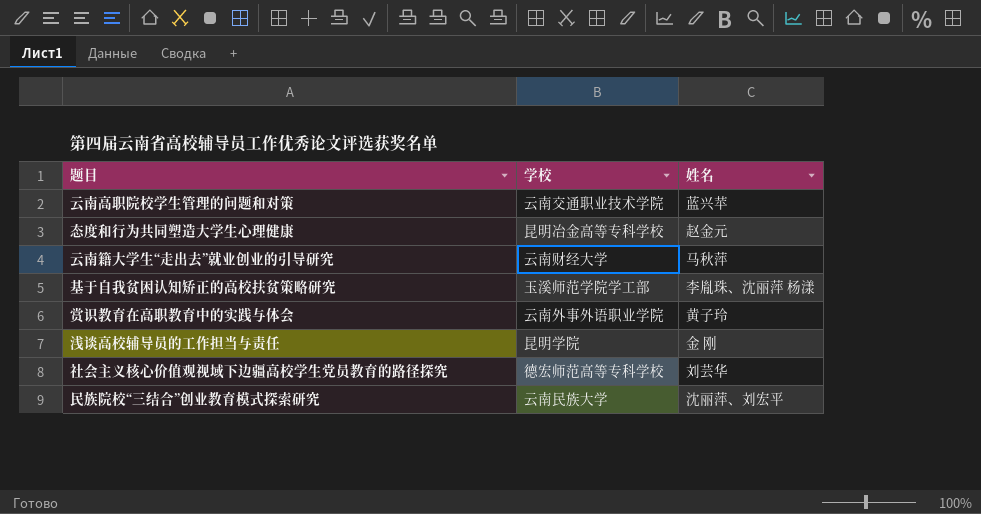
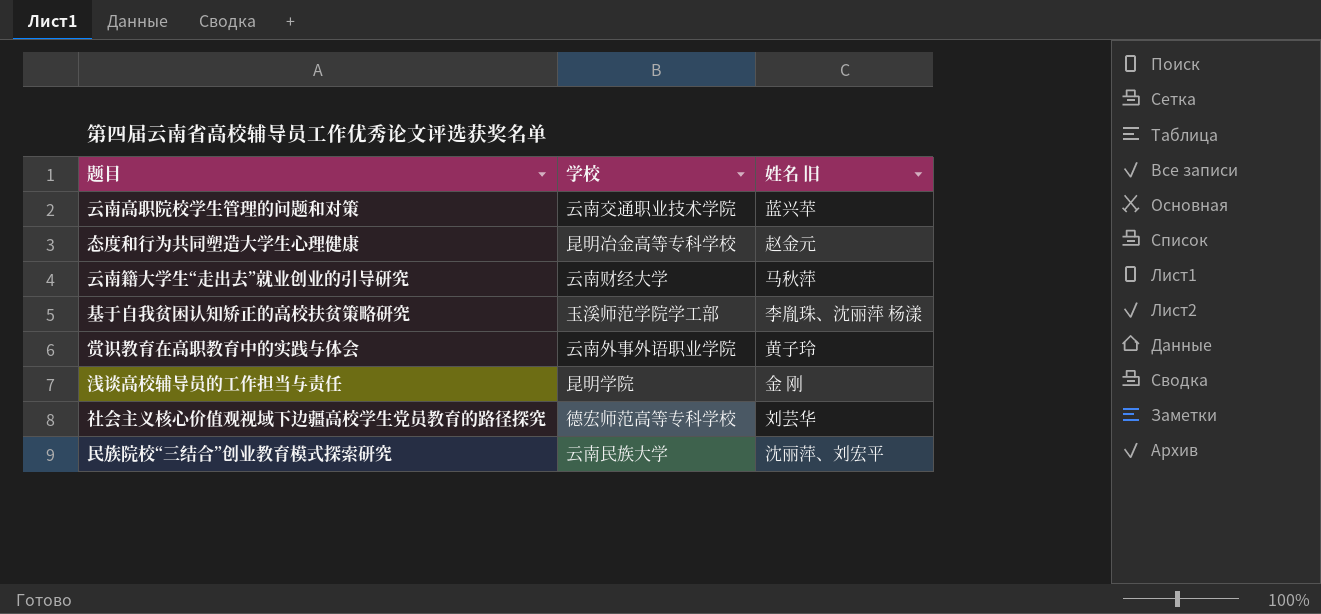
column name: 姓名 -> 姓名 旧

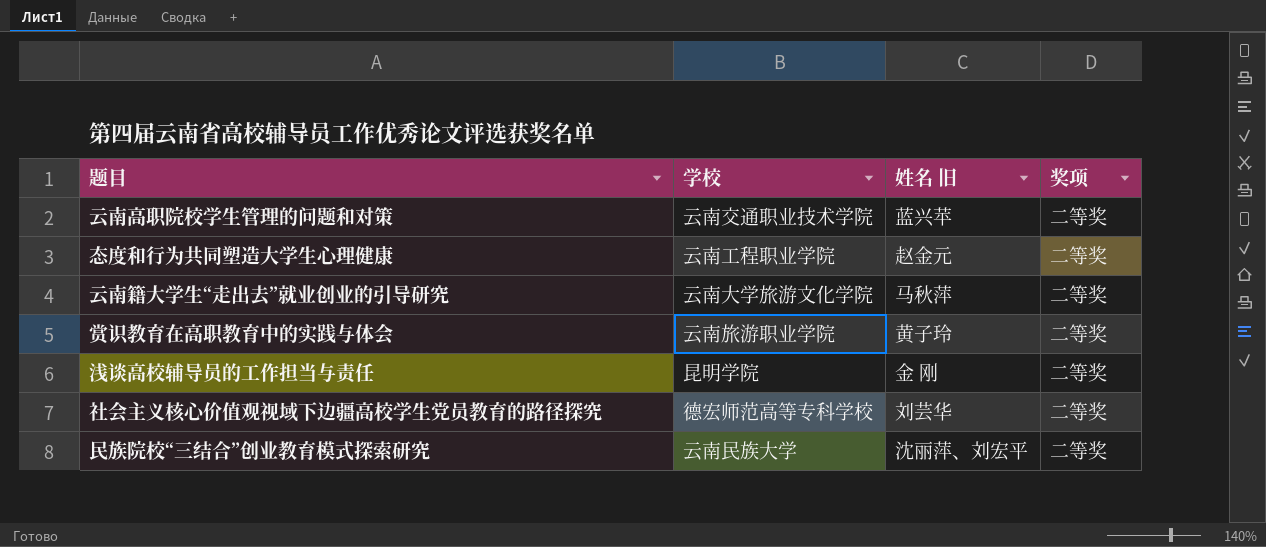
column 奖项 | position: none -> 4
row 基于自我贫困认知矫正的高校扶贫策略研究: 玉溪师范学院学工部 | 李胤珠、沈丽萍 杨漾 -> none
态度和行为共同塑造大学生心理健康 | 学校: 昆明冶金高等专科学校 -> 云南工程职业学院
云南籍大学生“走出去”就业创业的引导研究 | 学校: 云南财经大学 -> 云南大学旅游文化学院
赏识教育在高职教育中的实践与体会 | 学校: 云南外事外语职业学院 -> 云南旅游职业学院

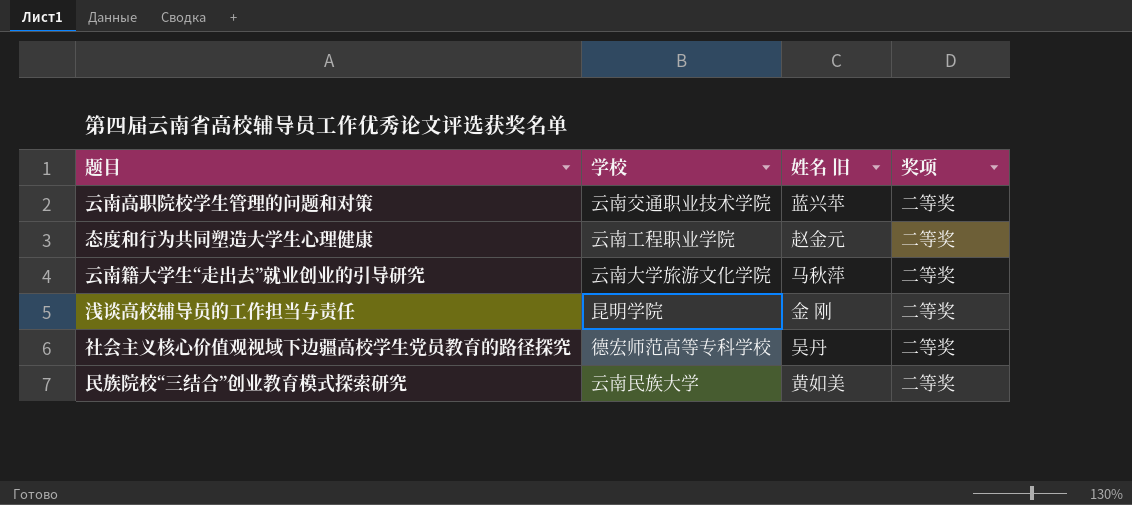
row 赏识教育在高职教育中的实践与体会: 云南旅游职业学院 | 黄子玲 | 二等奖 -> none
社会主义核心价值观视域下边疆高校学生党员教育的路径探究 | 姓名 旧: 刘芸华 -> 吴丹
民族院校“三结合”创业教育模式探索研究 | 姓名 旧: 沈丽萍、刘宏平 -> 黄如美

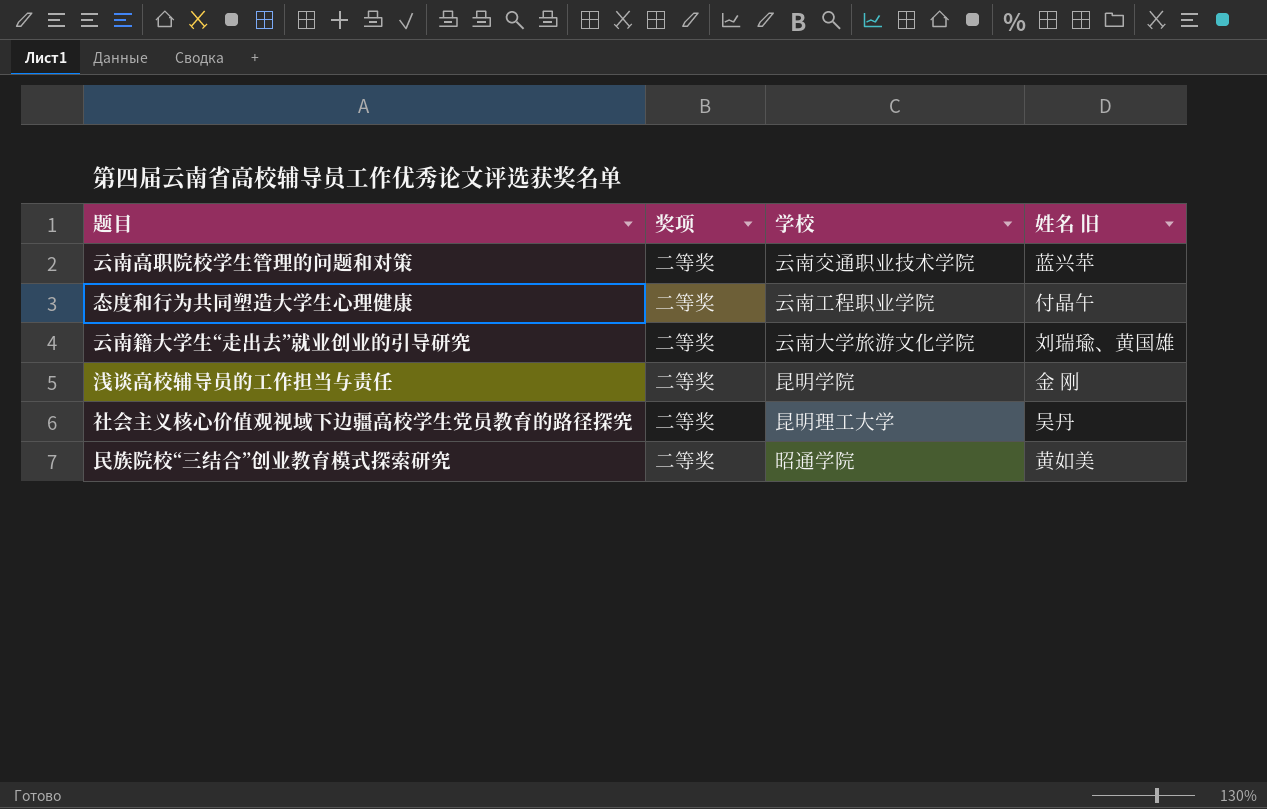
column 奖项 | position: 4 -> 2
态度和行为共同塑造大学生心理健康 | 姓名 旧: 赵金元 -> 付晶午
云南籍大学生“走出去”就业创业的引导研究 | 姓名 旧: 马秋萍 -> 刘瑞瑜、黄国雄
社会主义核心价值观视域下边疆高校学生党员教育的路径探究 | 学校: 德宏师范高等专科学校 -> 昆明理工大学
民族院校“三结合”创业教育模式探索研究 | 学校: 云南民族大学 -> 昭通学院

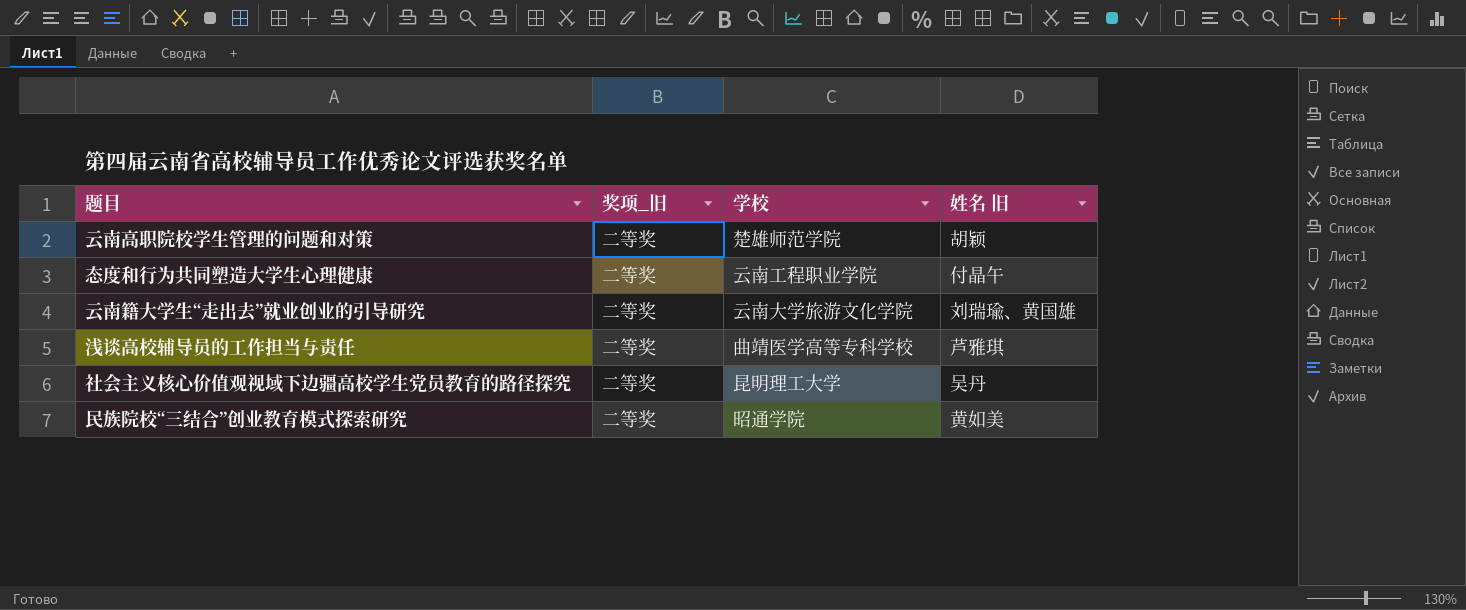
column name: 奖项 -> 奖项_旧
云南高职院校学生管理的问题和对策 | 学校: 云南交通职业技术学院 -> 楚雄师范学院
云南高职院校学生管理的问题和对策 | 姓名 旧: 蓝兴苹 -> 胡颖
浅谈高校辅导员的工作担当与责任 | 学校: 昆明学院 -> 曲靖医学高等专科学校
浅谈高校辅导员的工作担当与责任 | 姓名 旧: 金 刚 -> 芦雅琪

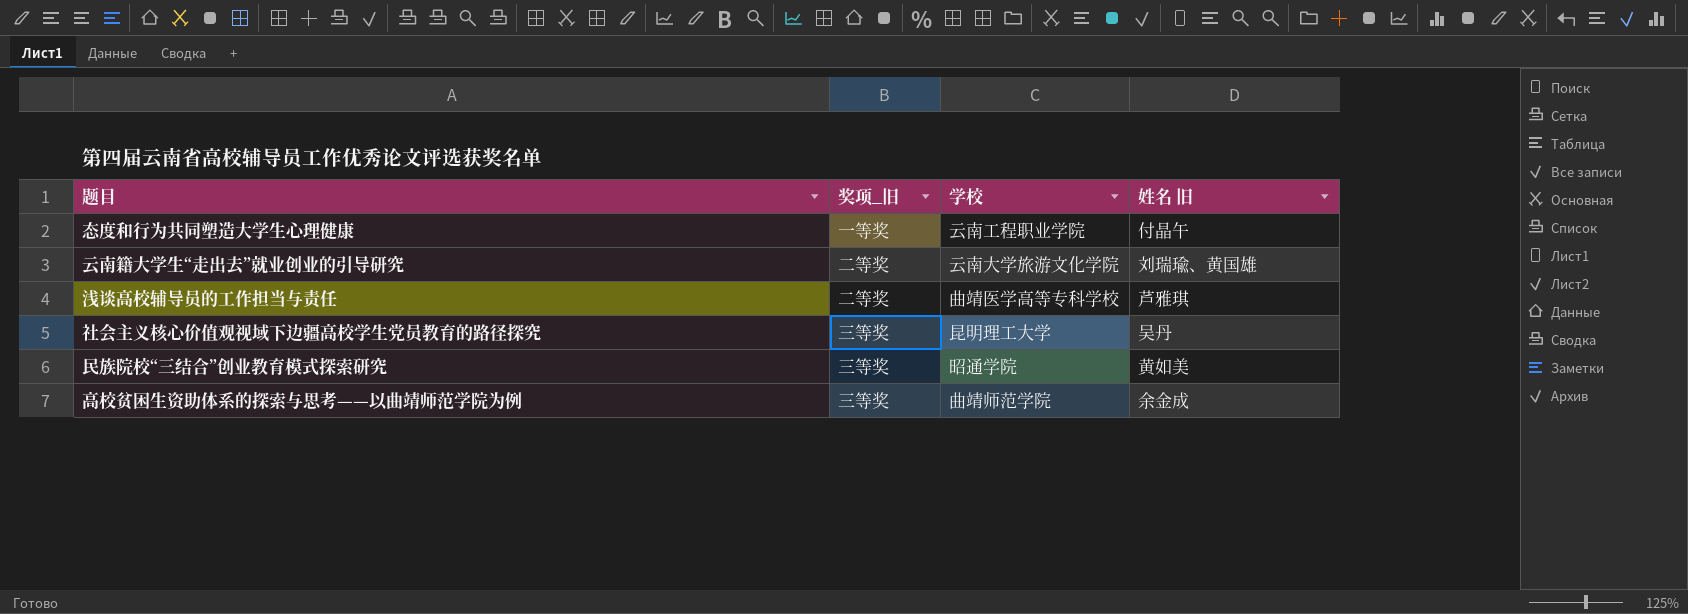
row 云南高职院校学生管理的问题和对策: 二等奖 | 楚雄师范学院 | 胡颖 -> none
态度和行为共同塑造大学生心理健康 | 奖项_旧: 二等奖 -> 一等奖
社会主义核心价值观视域下边疆高校学生党员教育的路径探究 | 奖项_旧: 二等奖 -> 三等奖
民族院校“三结合”创业教育模式探索研究 | 奖项_旧: 二等奖 -> 三等奖
row 高校贫困生资助体系的探索与思考——以曲靖师范学院为例: none -> 三等奖 | 曲靖师范学院 | 余金成

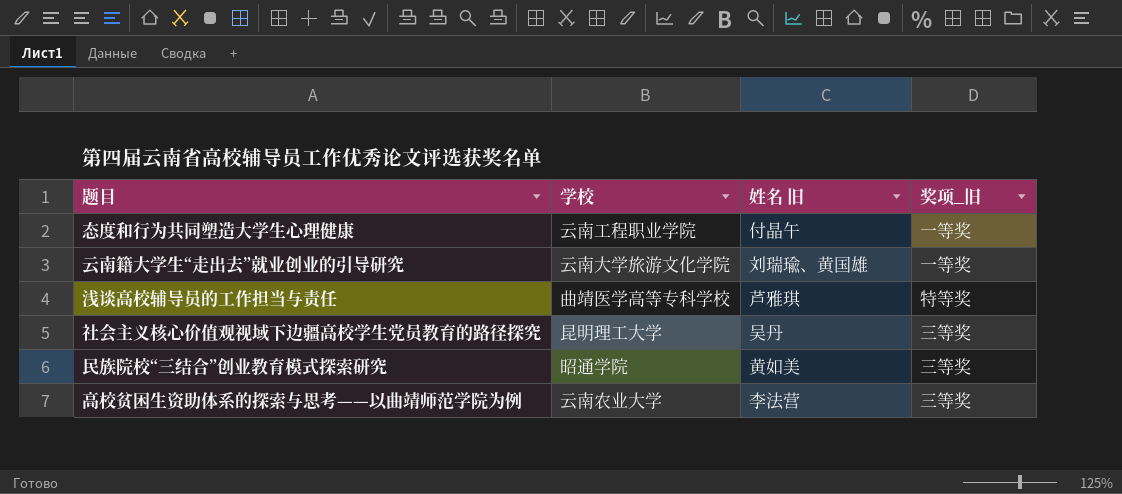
column 奖项_旧 | position: 2 -> 4
云南籍大学生“走出去”就业创业的引导研究 | 奖项_旧: 二等奖 -> 一等奖
浅谈高校辅导员的工作担当与责任 | 奖项_旧: 二等奖 -> 特等奖
高校贫困生资助体系的探索与思考——以曲靖师范学院为例 | 学校: 曲靖师范学院 -> 云南农业大学
高校贫困生资助体系的探索与思考——以曲靖师范学院为例 | 姓名 旧: 余金成 -> 李法营

